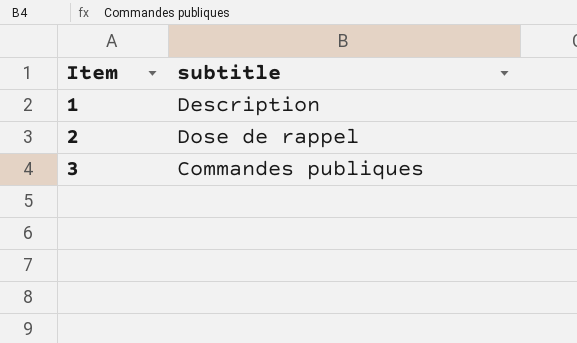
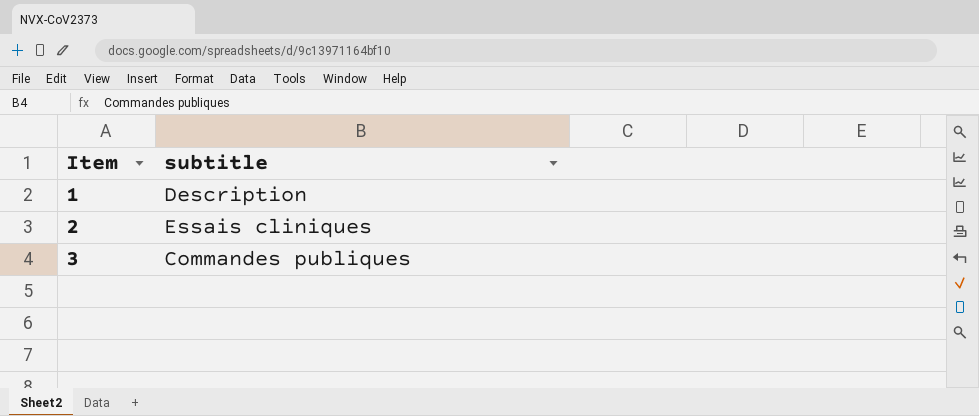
2 | subtitle: Dose de rappel -> Essais cliniques

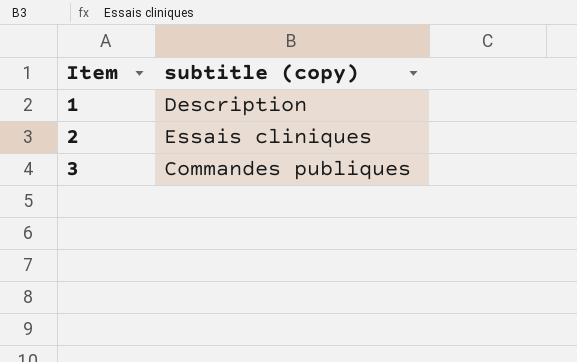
column name: subtitle -> subtitle (copy)

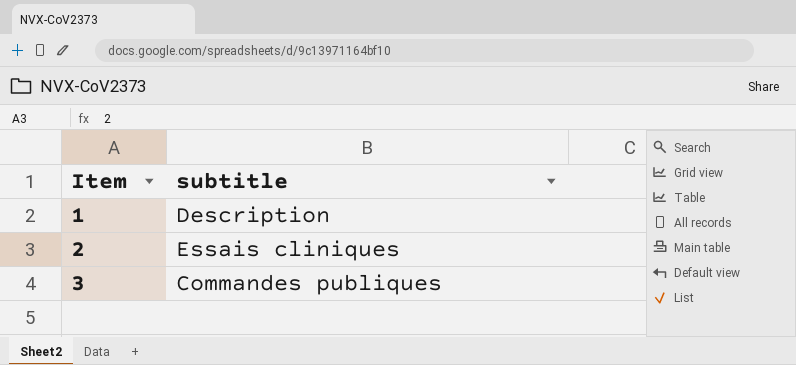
column name: subtitle (copy) -> subtitle

